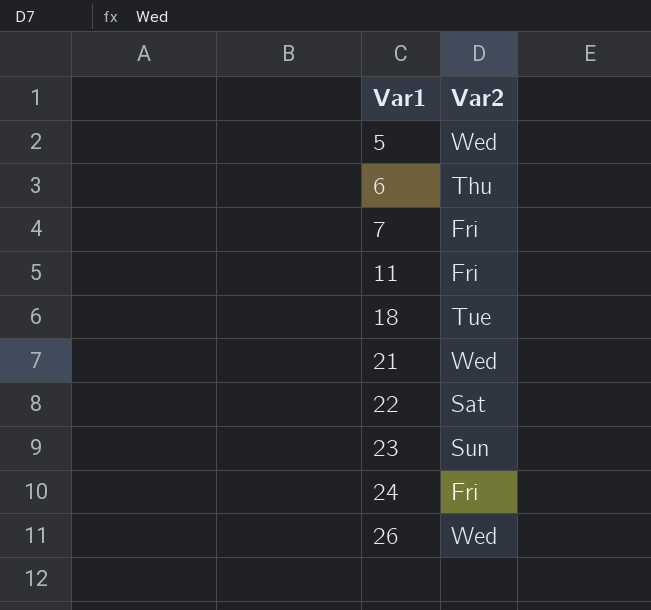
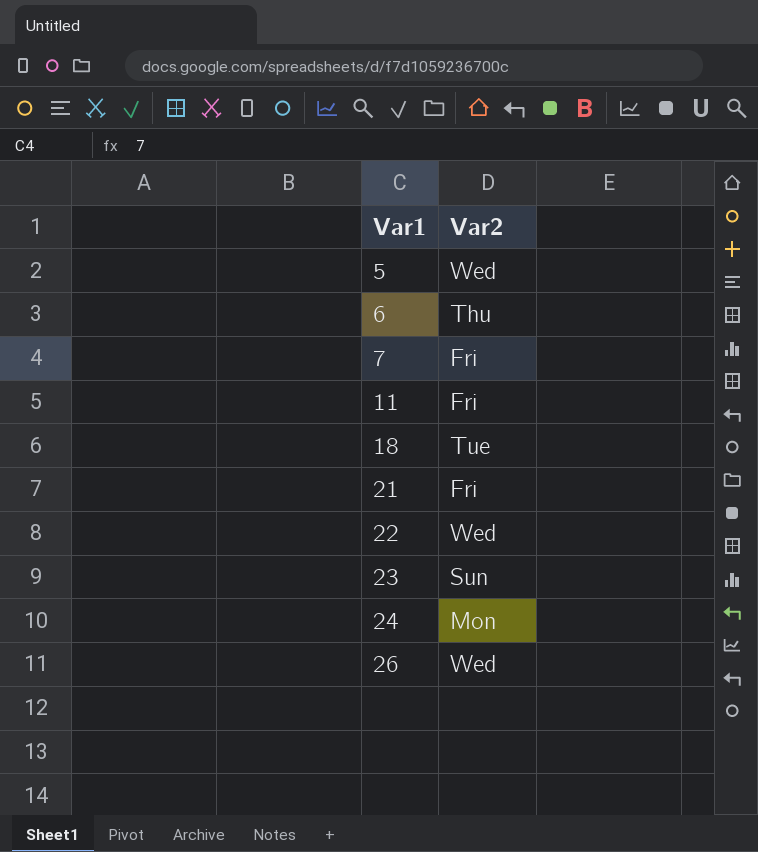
21 | Var2: Wed -> Fri
22 | Var2: Sat -> Wed
24 | Var2: Fri -> Mon

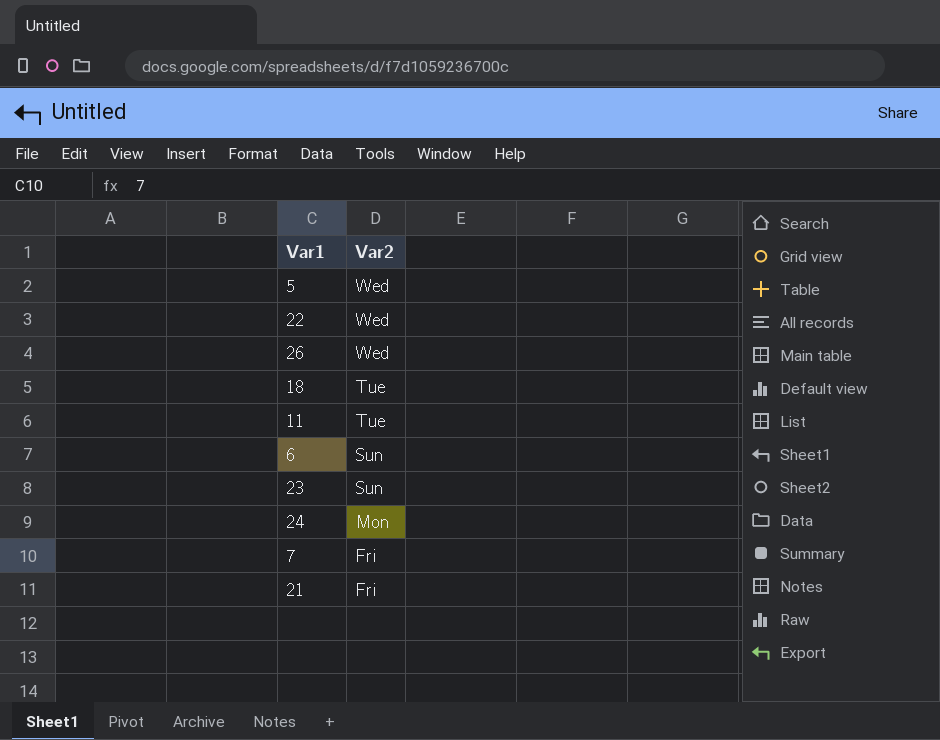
row order: Var1 ascending -> Var2 descending
11 | Var2: Fri -> Tue
6 | Var2: Thu -> Sun

